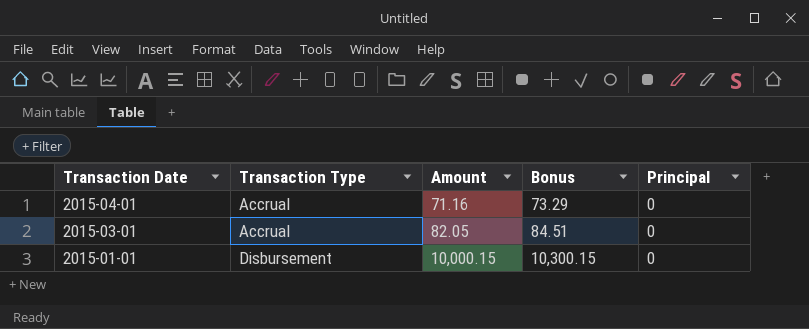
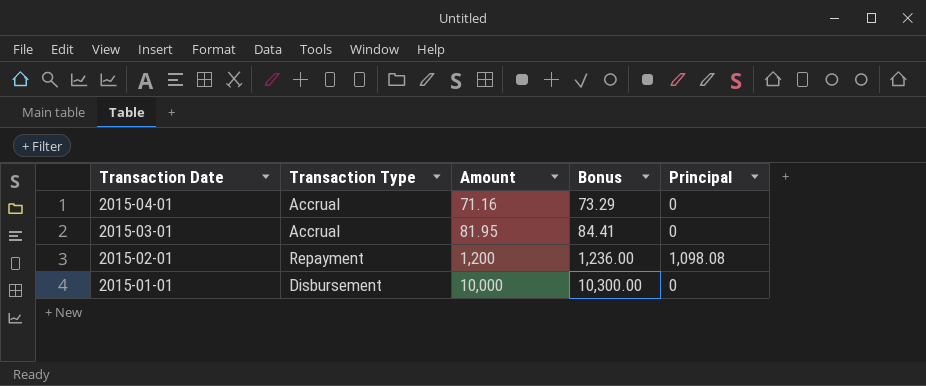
2015-03-01 | Amount: 82.05 -> 81.95
2015-03-01 | Bonus: 84.51 -> 84.41
row 2015-02-01: none -> Repayment | 1,200 | 1,236.00 | 1,098.08
2015-01-01 | Amount: 10,000.15 -> 10,000
2015-01-01 | Bonus: 10,300.15 -> 10,300.00

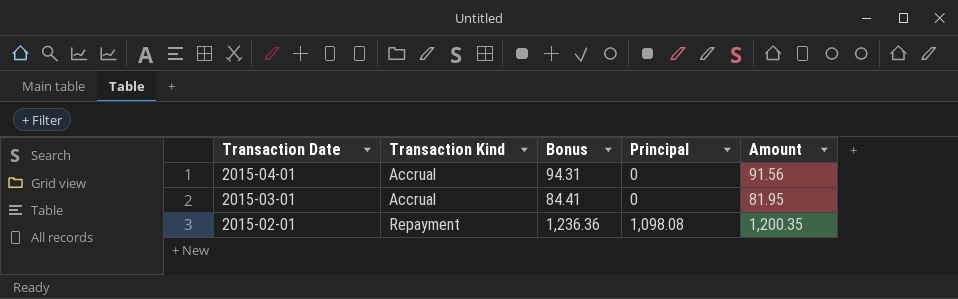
column name: Transaction Type -> Transaction Kind
column Amount | position: 3 -> 5
row 2015-01-01: Disbursement | 10,000 | 10,300.00 | 0 -> none
2015-04-01 | Bonus: 73.29 -> 94.31
2015-04-01 | Amount: 71.16 -> 91.56
2015-02-01 | Bonus: 1,236.00 -> 1,236.36
2015-02-01 | Amount: 1,200 -> 1,200.35

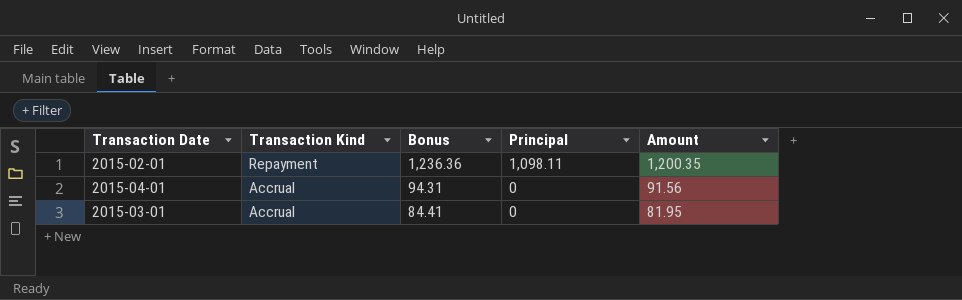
row order: Transaction Date descending -> Transaction Kind descending
2015-02-01 | Principal: 1,098.08 -> 1,098.11

